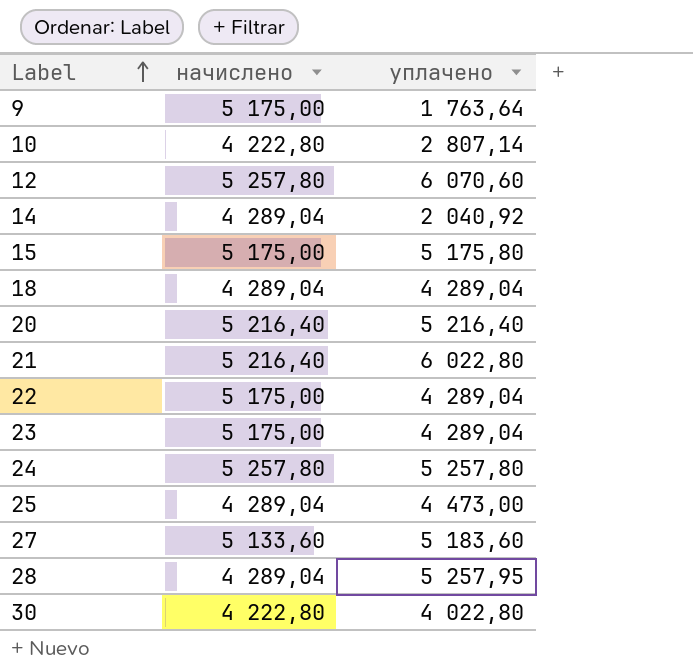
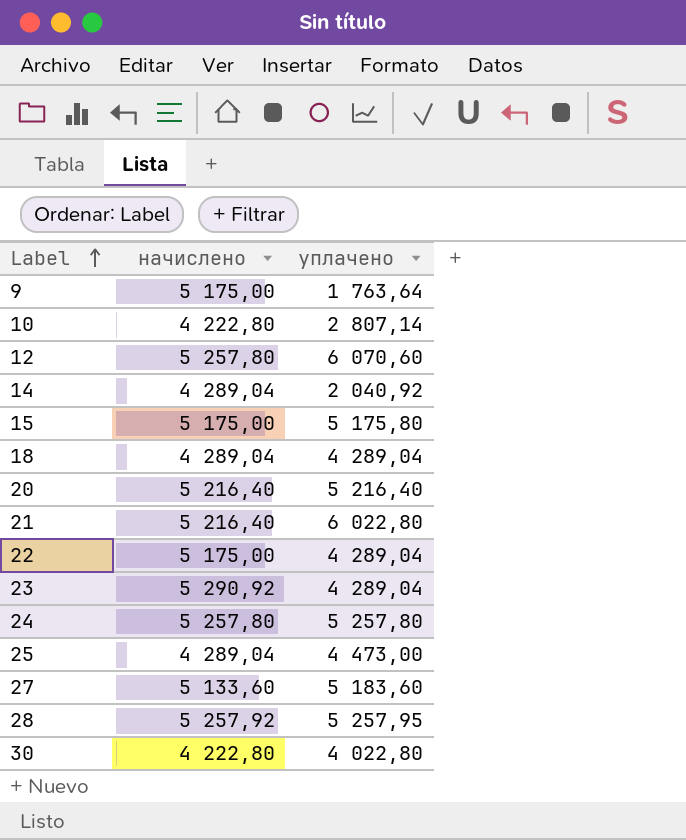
23 | начислено: 5 175,00 -> 5 290,92
28 | начислено: 4 289,04 -> 5 257,92

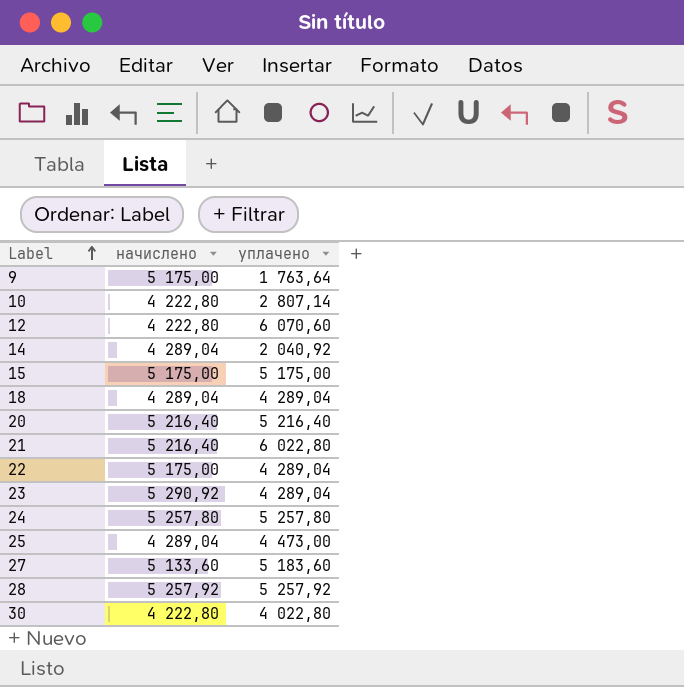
12 | начислено: 5 257,80 -> 4 222,80
15 | уплачено: 5 175,80 -> 5 175,00
28 | уплачено: 5 257,95 -> 5 257,92

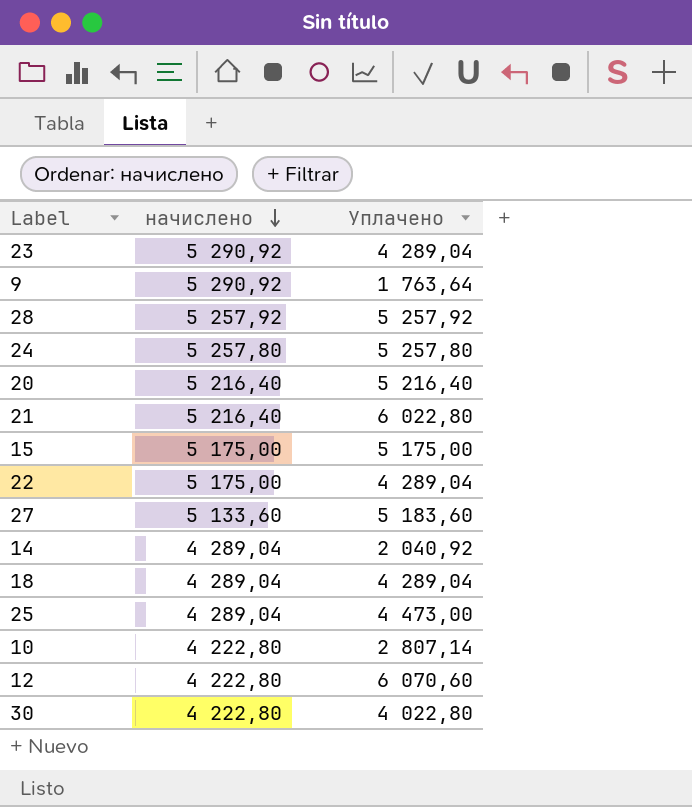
row order: Label ascending -> начислено descending
column name: уплачено -> Уплачено
9 | начислено: 5 175,00 -> 5 290,92

